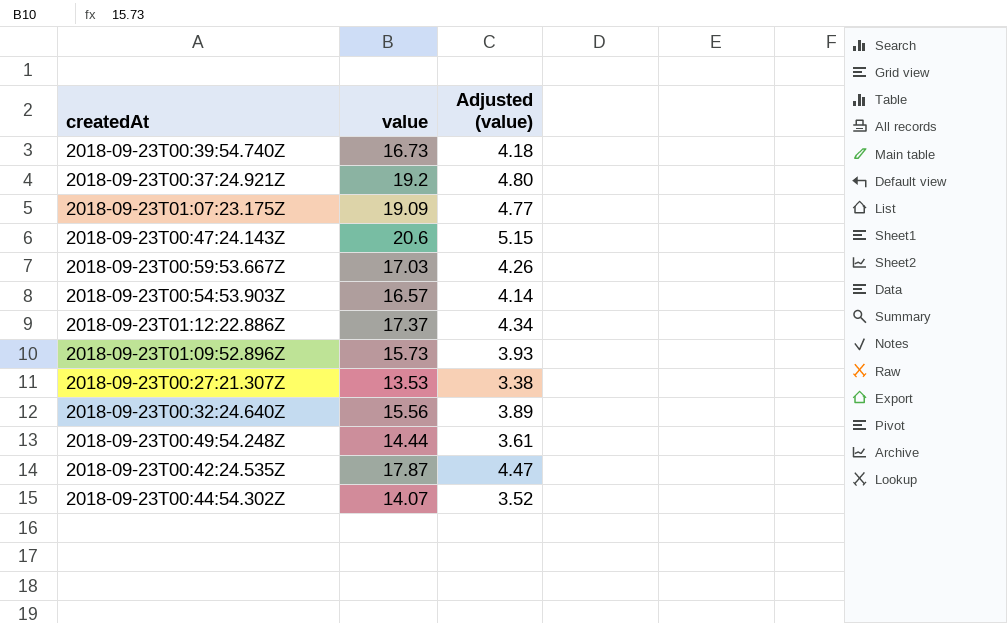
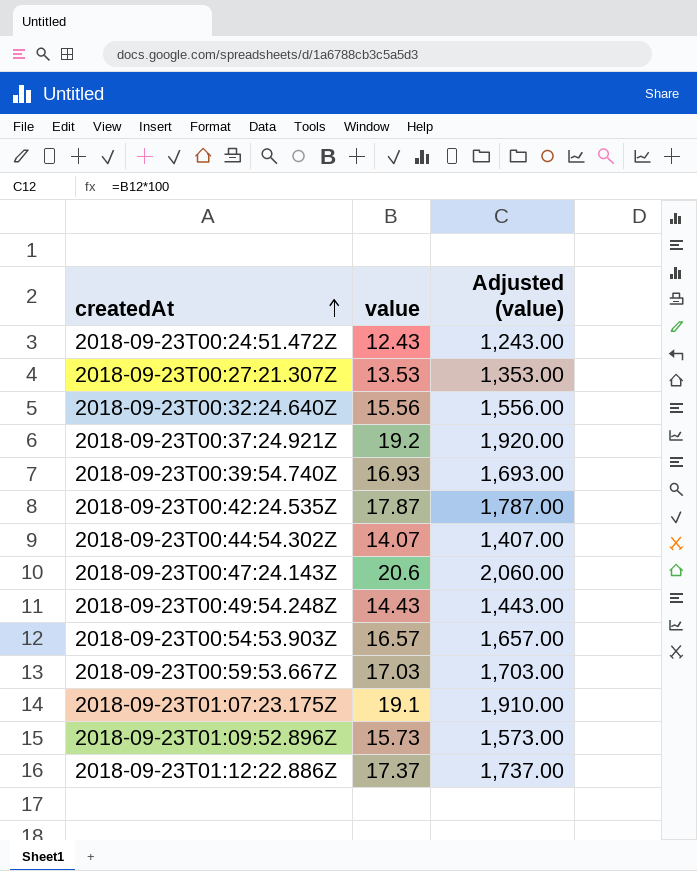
row order: none -> createdAt ascending
column Adjusted (value) | formula: [value] * 0.25 -> [value] * 100
row 2018-09-23T00:24:51.472Z: none -> 12.43 | 1,243.00
2018-09-23T00:39:54.740Z | value: 16.73 -> 16.93
2018-09-23T00:49:54.248Z | value: 14.44 -> 14.43
2018-09-23T01:07:23.175Z | value: 19.09 -> 19.1

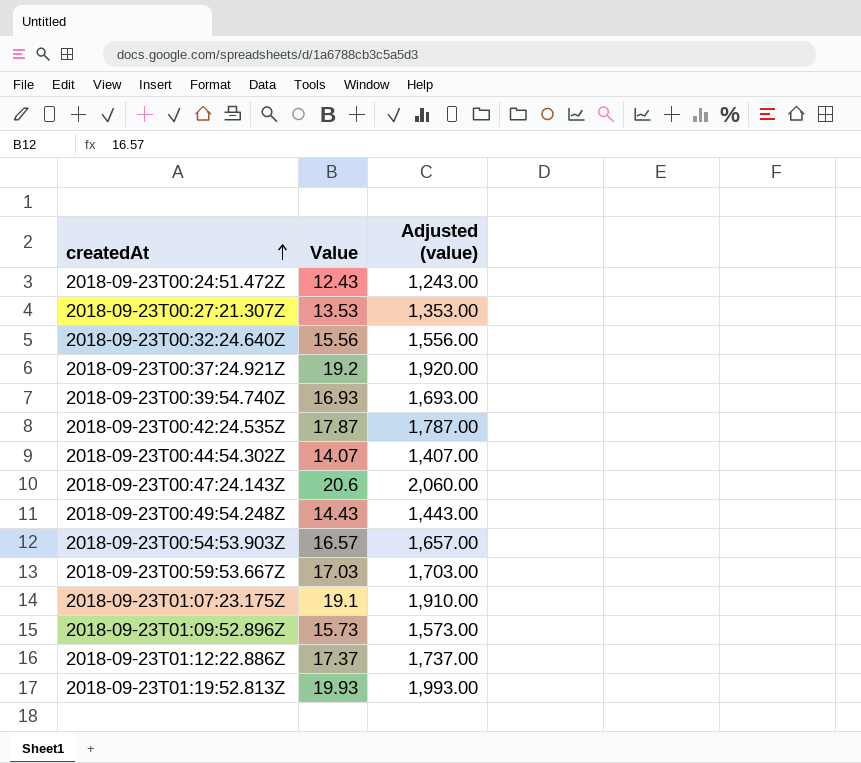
column name: value -> Value
row 2018-09-23T01:19:52.813Z: none -> 19.93 | 1,993.00

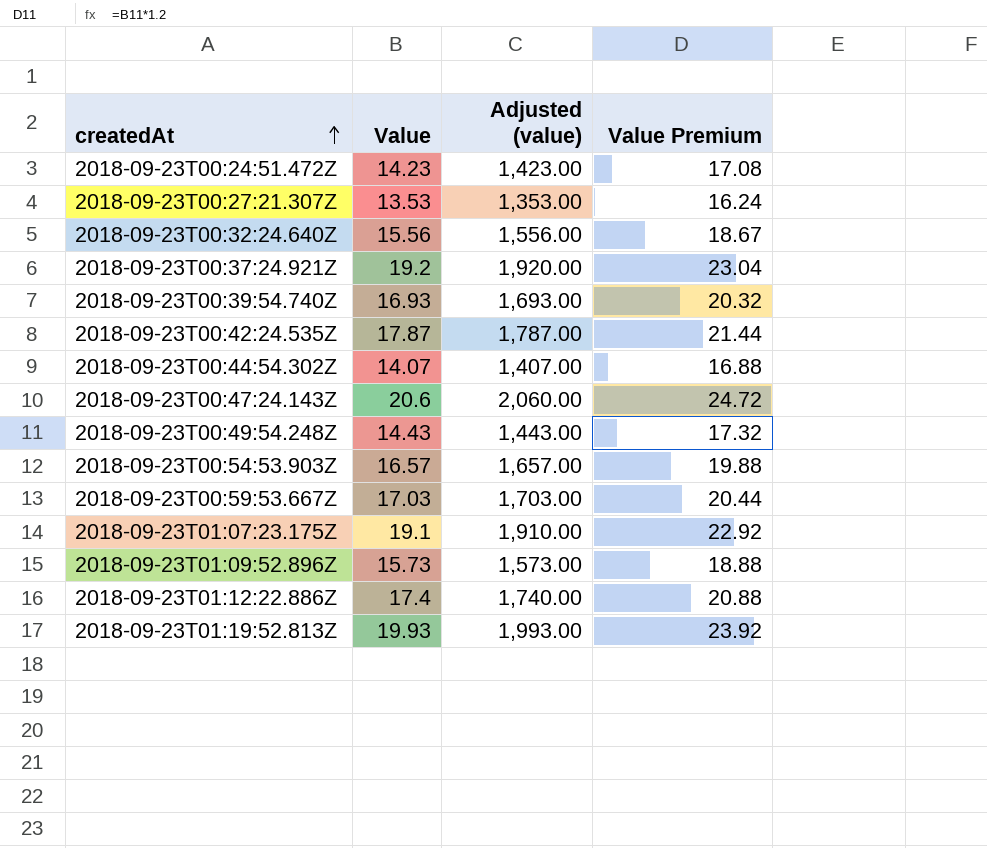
column Value Premium | formula: none -> [Value] * 1.2
2018-09-23T00:24:51.472Z | Value: 12.43 -> 14.23
2018-09-23T00:24:51.472Z | Adjusted (value): 1,243.00 -> 1,423.00
2018-09-23T01:12:22.886Z | Value: 17.37 -> 17.4
2018-09-23T01:12:22.886Z | Adjusted (value): 1,737.00 -> 1,740.00

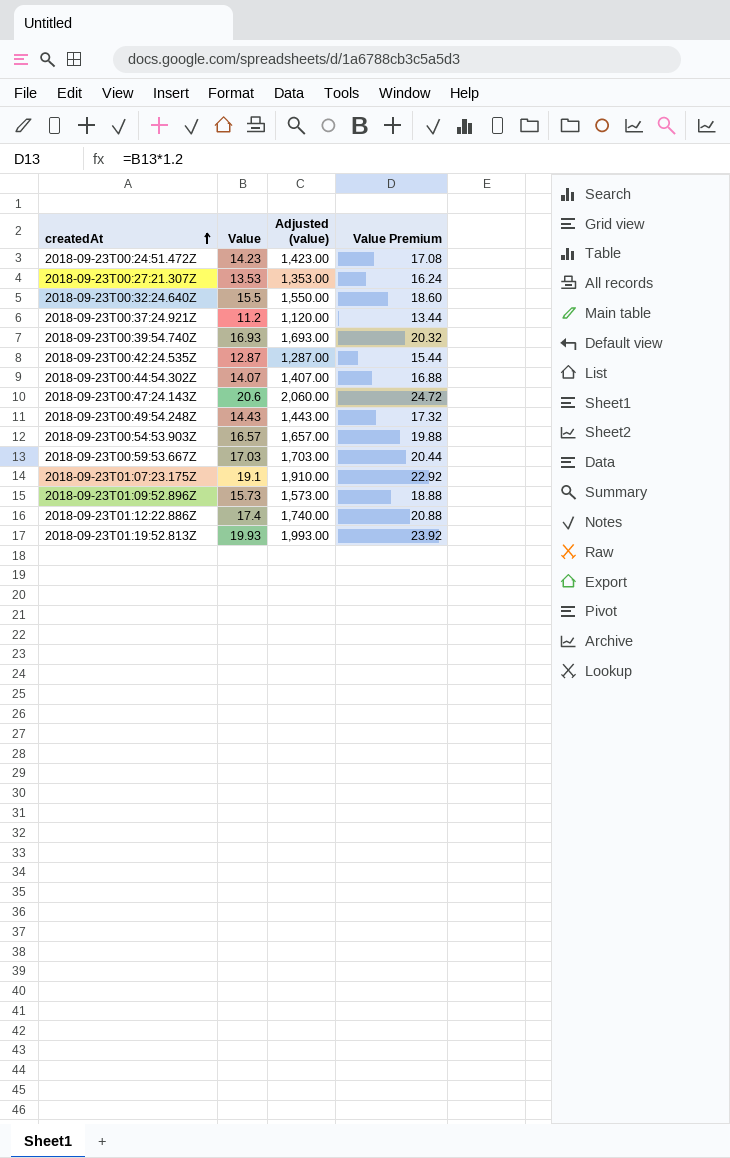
2018-09-23T00:32:24.640Z | Value: 15.56 -> 15.5
2018-09-23T00:32:24.640Z | Adjusted (value): 1,556.00 -> 1,550.00
2018-09-23T00:32:24.640Z | Value Premium: 18.67 -> 18.60
2018-09-23T00:37:24.921Z | Value: 19.2 -> 11.2
2018-09-23T00:37:24.921Z | Adjusted (value): 1,920.00 -> 1,120.00
2018-09-23T00:37:24.921Z | Value Premium: 23.04 -> 13.44
2018-09-23T00:42:24.535Z | Value: 17.87 -> 12.87
2018-09-23T00:42:24.535Z | Adjusted (value): 1,787.00 -> 1,287.00
2018-09-23T00:42:24.535Z | Value Premium: 21.44 -> 15.44

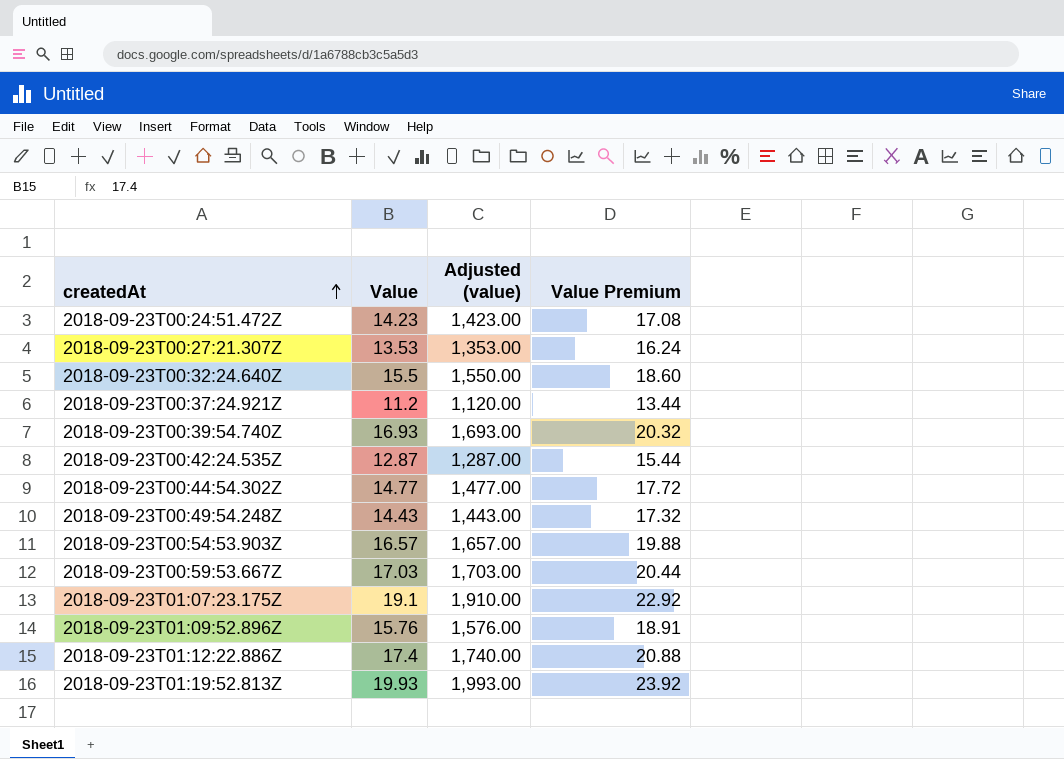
row 2018-09-23T00:47:24.143Z: 20.6 | 2,060.00 | 24.72 -> none
2018-09-23T00:44:54.302Z | Value: 14.07 -> 14.77
2018-09-23T00:44:54.302Z | Adjusted (value): 1,407.00 -> 1,477.00
2018-09-23T00:44:54.302Z | Value Premium: 16.88 -> 17.72
2018-09-23T01:09:52.896Z | Value: 15.73 -> 15.76
2018-09-23T01:09:52.896Z | Adjusted (value): 1,573.00 -> 1,576.00
2018-09-23T01:09:52.896Z | Value Premium: 18.88 -> 18.91

